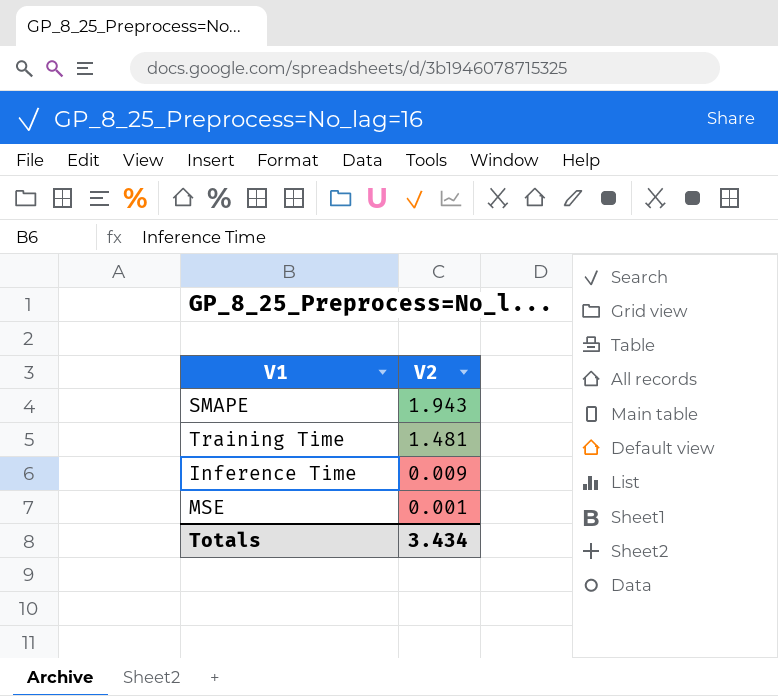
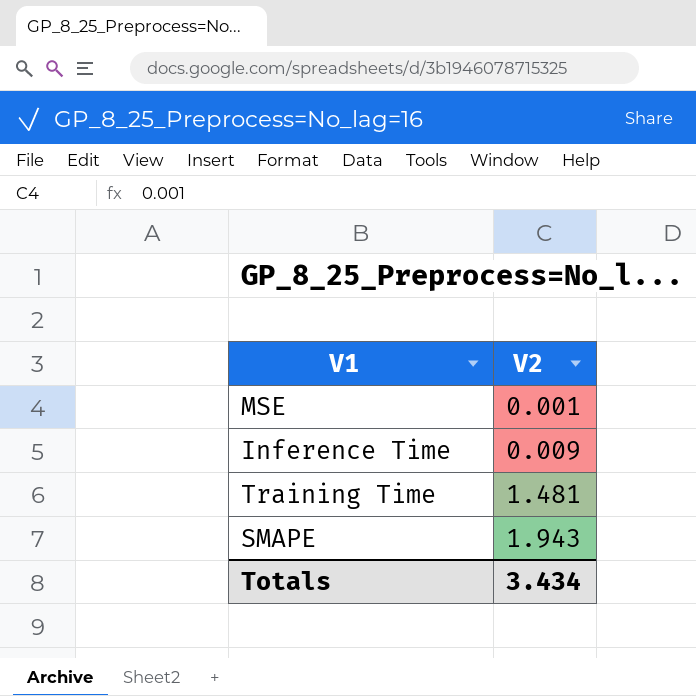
row order: V2 descending -> V2 ascending

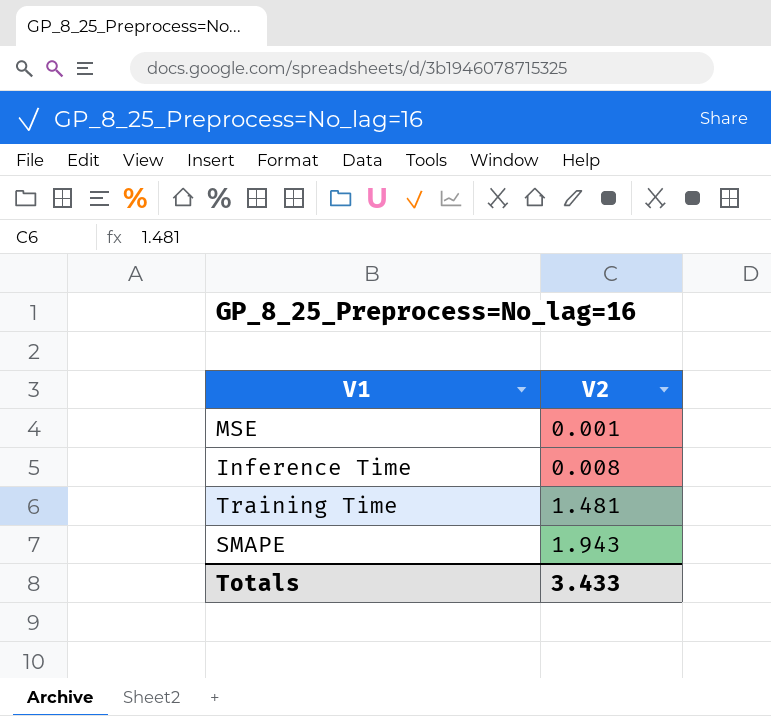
Inference Time | V2: 0.009 -> 0.008
Totals | V2: 3.434 -> 3.433

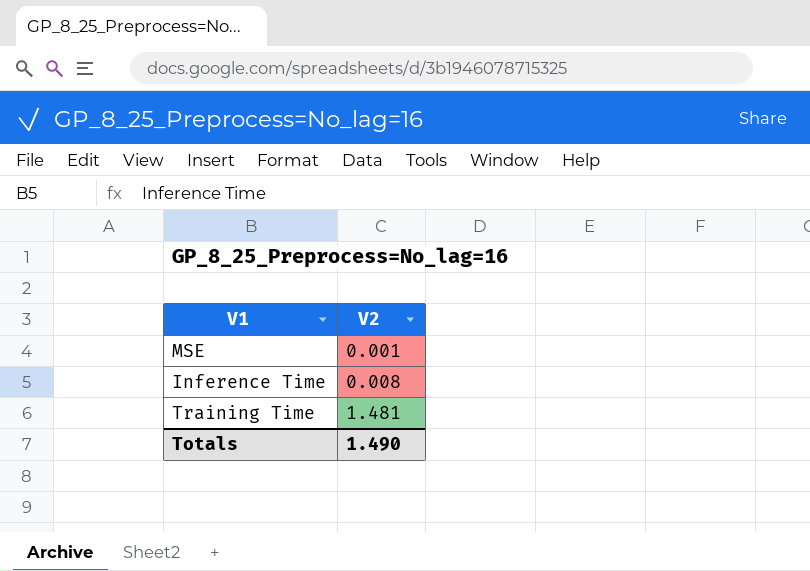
row SMAPE: 1.943 -> none
Totals | V2: 3.433 -> 1.490

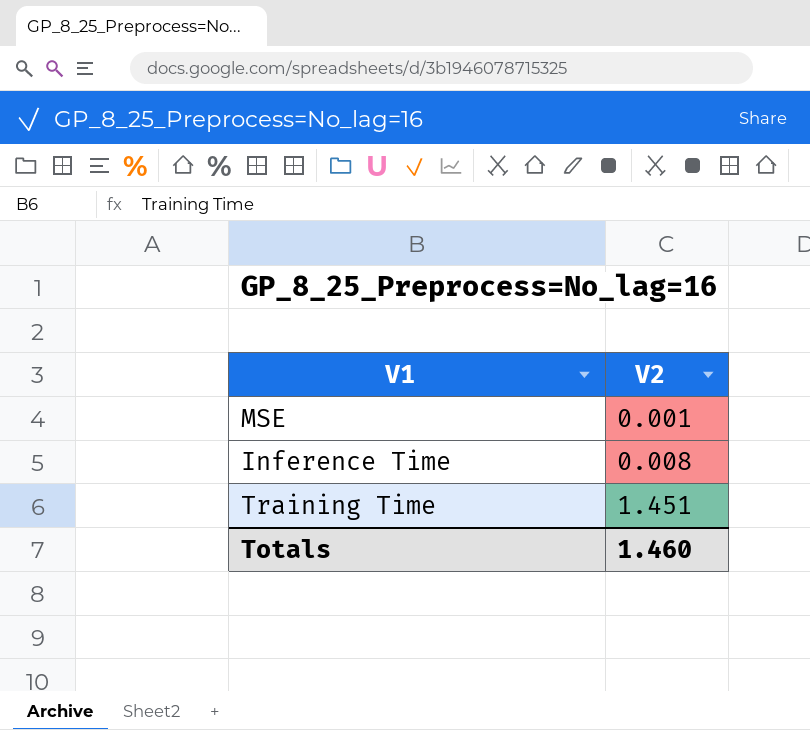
Training Time | V2: 1.481 -> 1.451
Totals | V2: 1.490 -> 1.460

